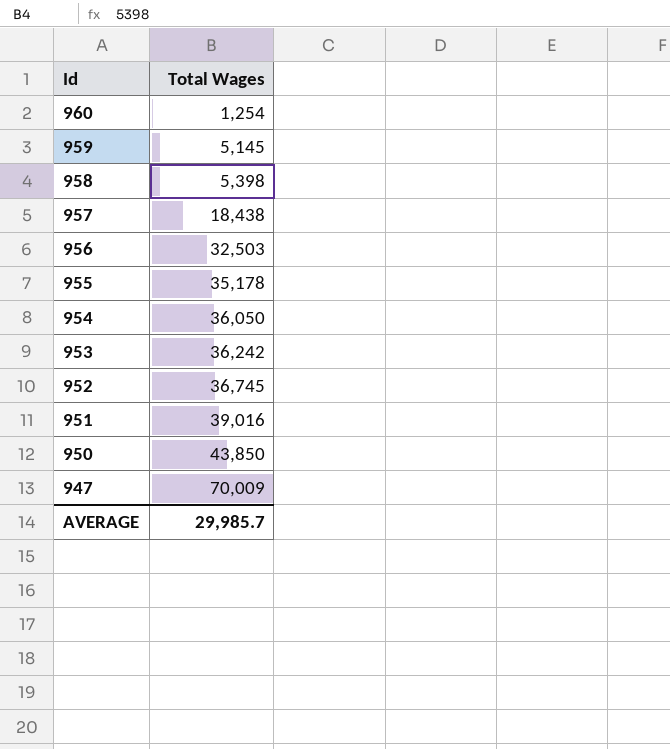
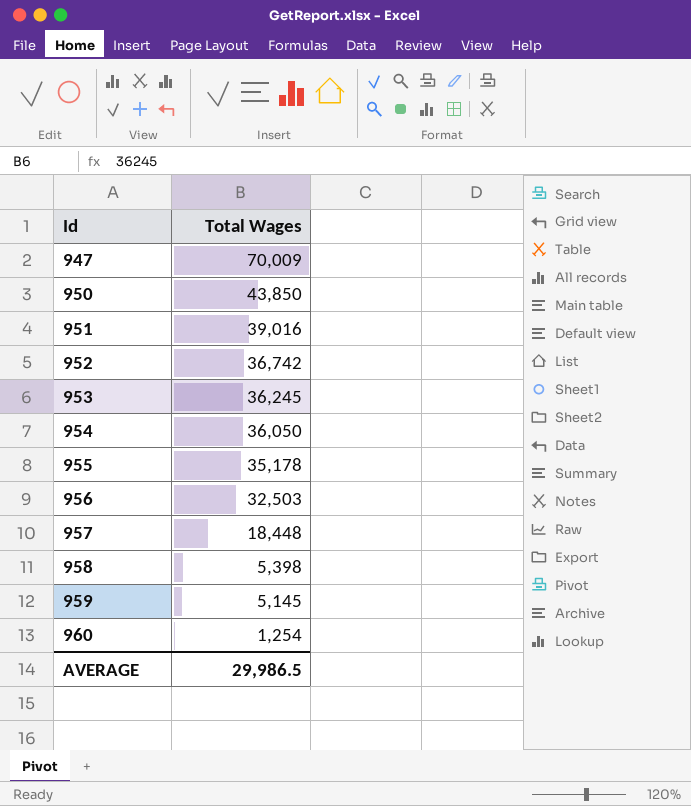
row order: Id descending -> Id ascending
952 | Total Wages: 36,745 -> 36,742
953 | Total Wages: 36,242 -> 36,245
957 | Total Wages: 18,438 -> 18,448
AVERAGE | Total Wages: 29,985.7 -> 29,986.5

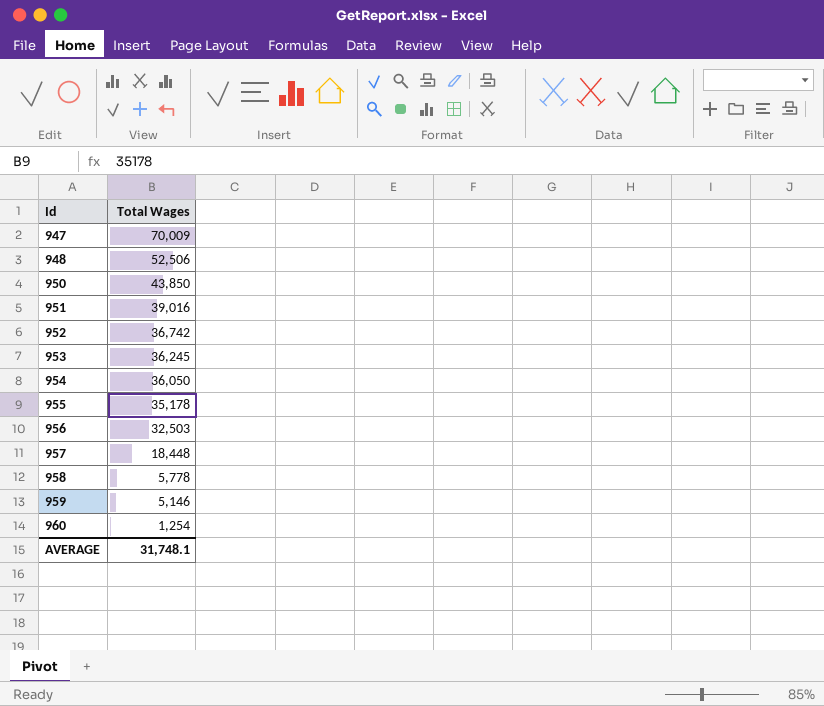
row 948: none -> 52,506
958 | Total Wages: 5,398 -> 5,778
959 | Total Wages: 5,145 -> 5,146
AVERAGE | Total Wages: 29,986.5 -> 31,748.1

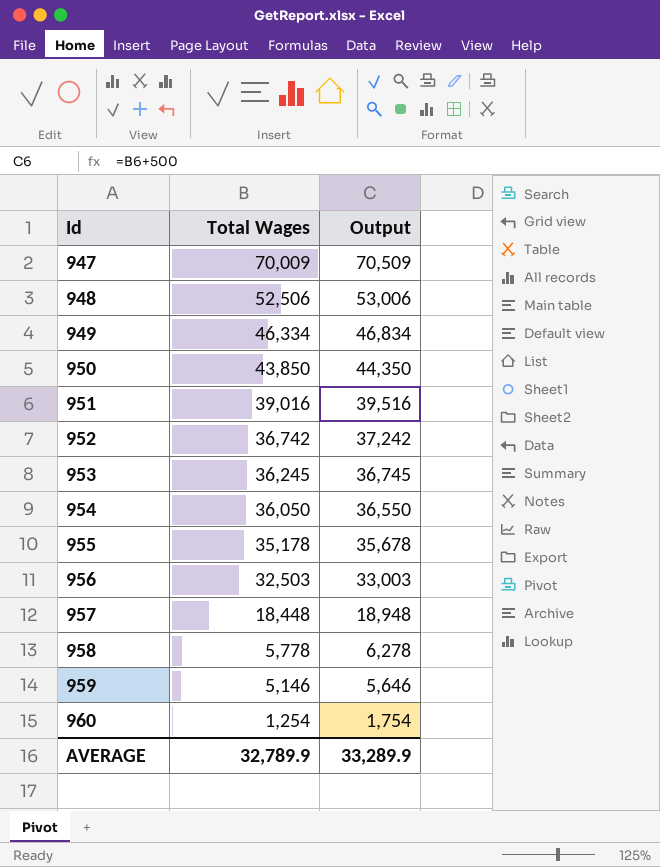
column Output | formula: none -> [Total Wages] + 500
row 949: none -> 46,334 | 46,834
AVERAGE | Total Wages: 31,748.1 -> 32,789.9

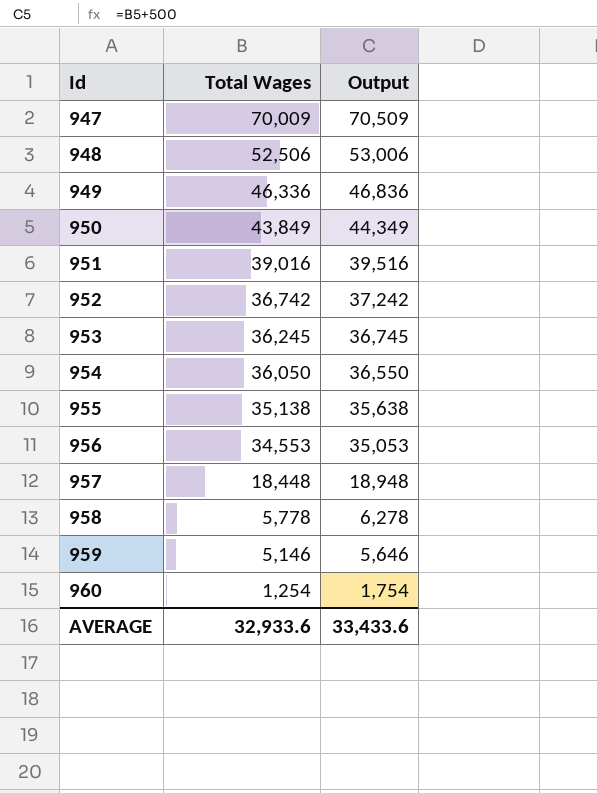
949 | Total Wages: 46,334 -> 46,336
949 | Output: 46,834 -> 46,836
950 | Total Wages: 43,850 -> 43,849
950 | Output: 44,350 -> 44,349
955 | Total Wages: 35,178 -> 35,138
955 | Output: 35,678 -> 35,638
956 | Total Wages: 32,503 -> 34,553
956 | Output: 33,003 -> 35,053
AVERAGE | Total Wages: 32,789.9 -> 32,933.6
AVERAGE | Output: 33,289.9 -> 33,433.6

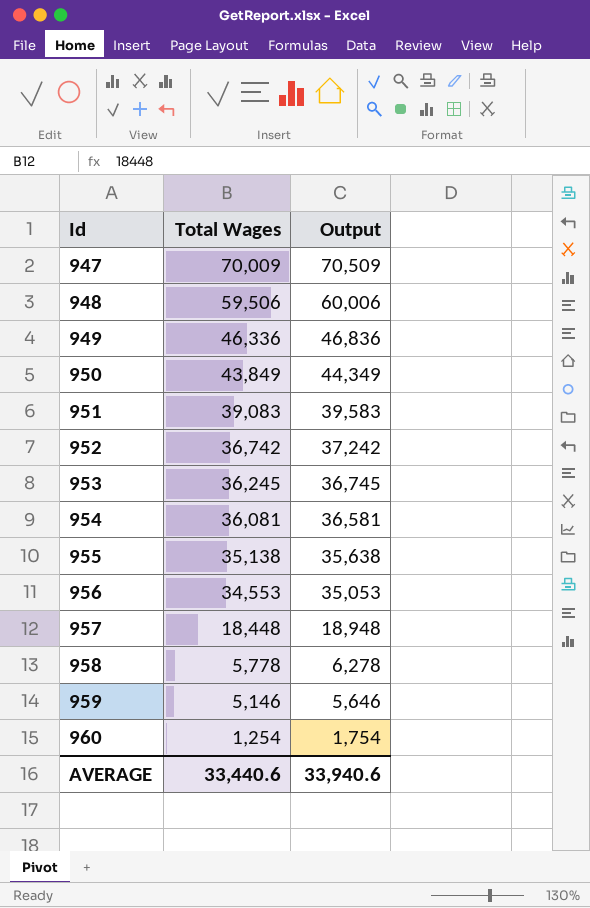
948 | Total Wages: 52,506 -> 59,506
948 | Output: 53,006 -> 60,006
951 | Total Wages: 39,016 -> 39,083
951 | Output: 39,516 -> 39,583
954 | Total Wages: 36,050 -> 36,081
954 | Output: 36,550 -> 36,581
AVERAGE | Total Wages: 32,933.6 -> 33,440.6
AVERAGE | Output: 33,433.6 -> 33,940.6

